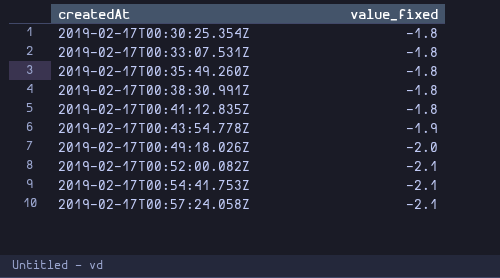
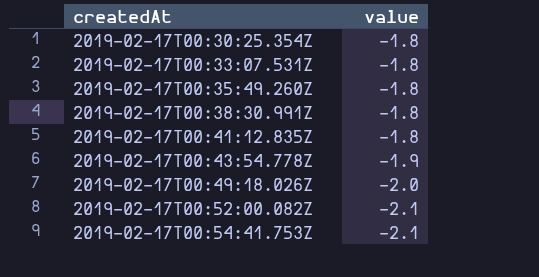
column name: value_fixed -> value
row 2019-02-17T00:57:24.058Z: -2.1 -> none

